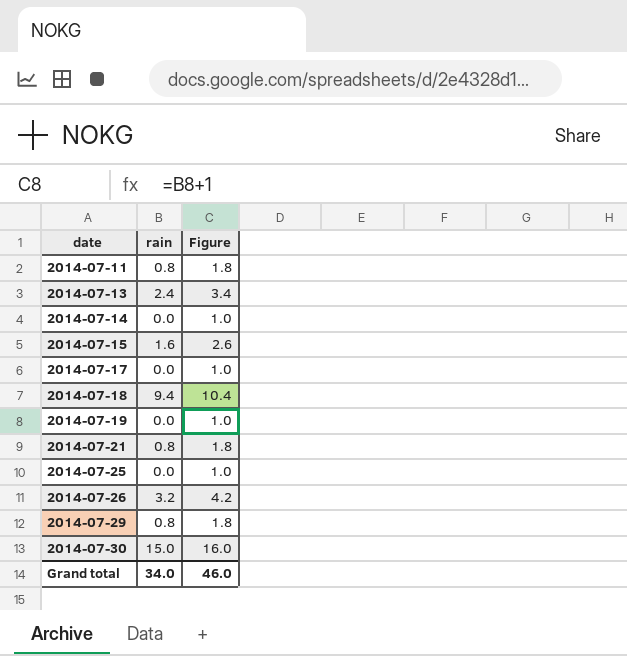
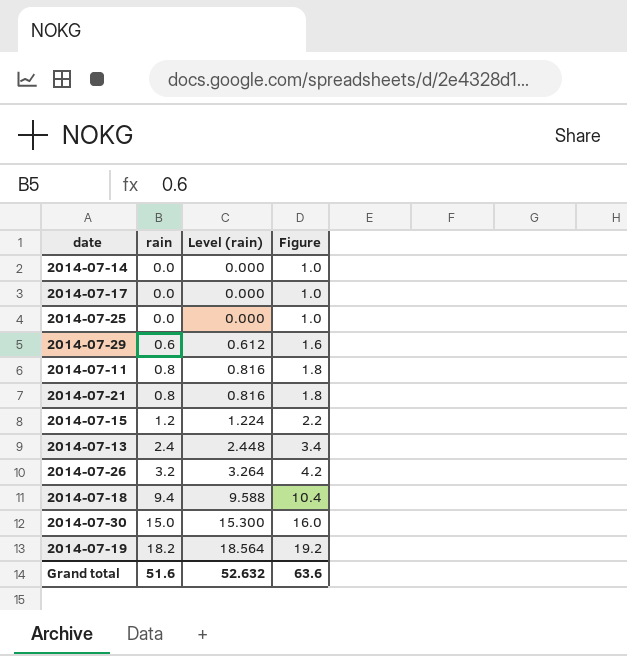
row order: date ascending -> rain ascending
column Level (rain) | formula: none -> [rain] * 1.02
2014-07-29 | rain: 0.8 -> 0.6
2014-07-29 | Figure: 1.8 -> 1.6
2014-07-15 | rain: 1.6 -> 1.2
2014-07-15 | Figure: 2.6 -> 2.2
2014-07-19 | rain: 0.0 -> 18.2
2014-07-19 | Figure: 1.0 -> 19.2
Grand total | rain: 34.0 -> 51.6
Grand total | Figure: 46.0 -> 63.6

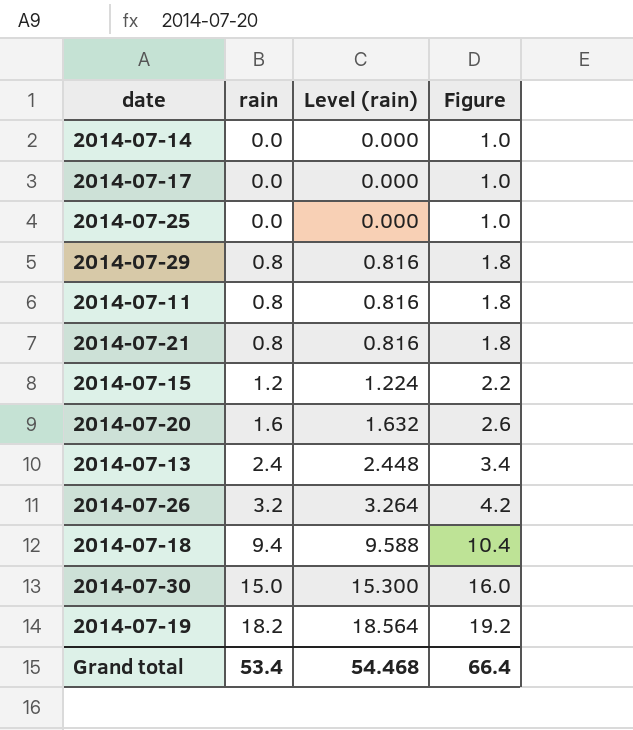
2014-07-29 | rain: 0.6 -> 0.8
2014-07-29 | Level (rain): 0.612 -> 0.816
2014-07-29 | Figure: 1.6 -> 1.8
row 2014-07-20: none -> 1.6 | 1.632 | 2.6
Grand total | rain: 51.6 -> 53.4
Grand total | Level (rain): 52.632 -> 54.468
Grand total | Figure: 63.6 -> 66.4

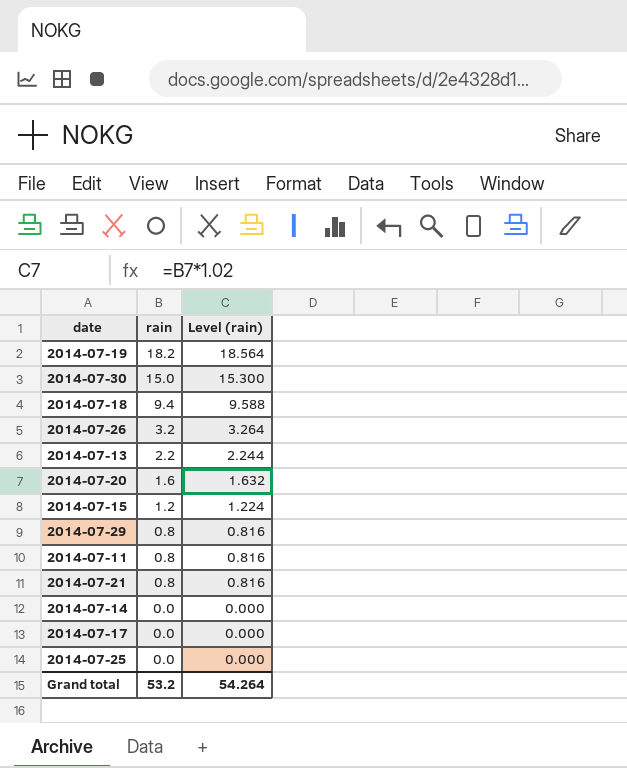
row order: rain ascending -> rain descending
column Figure | formula: [rain] + 1 -> none
2014-07-13 | rain: 2.4 -> 2.2
2014-07-13 | Level (rain): 2.448 -> 2.244
Grand total | rain: 53.4 -> 53.2
Grand total | Level (rain): 54.468 -> 54.264

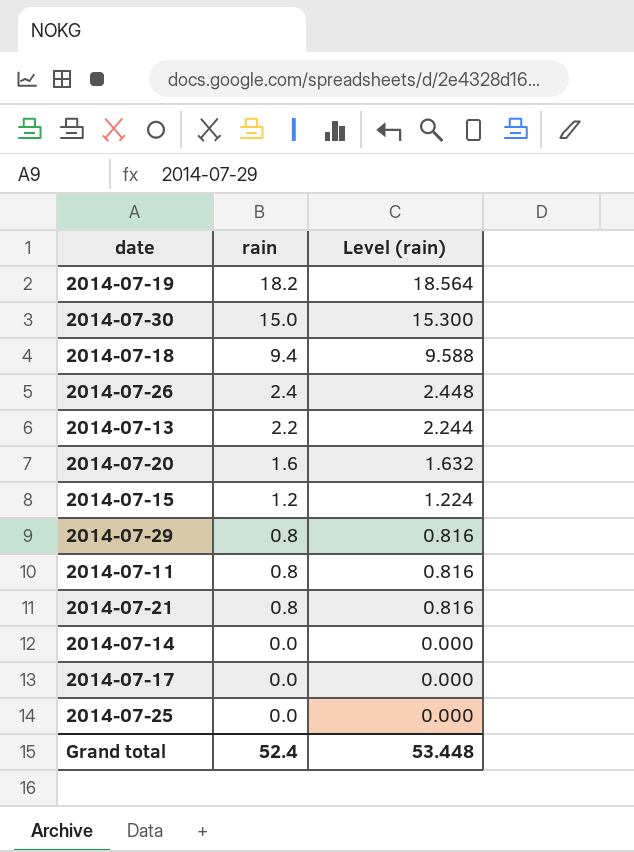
2014-07-26 | rain: 3.2 -> 2.4
2014-07-26 | Level (rain): 3.264 -> 2.448
Grand total | rain: 53.2 -> 52.4
Grand total | Level (rain): 54.264 -> 53.448

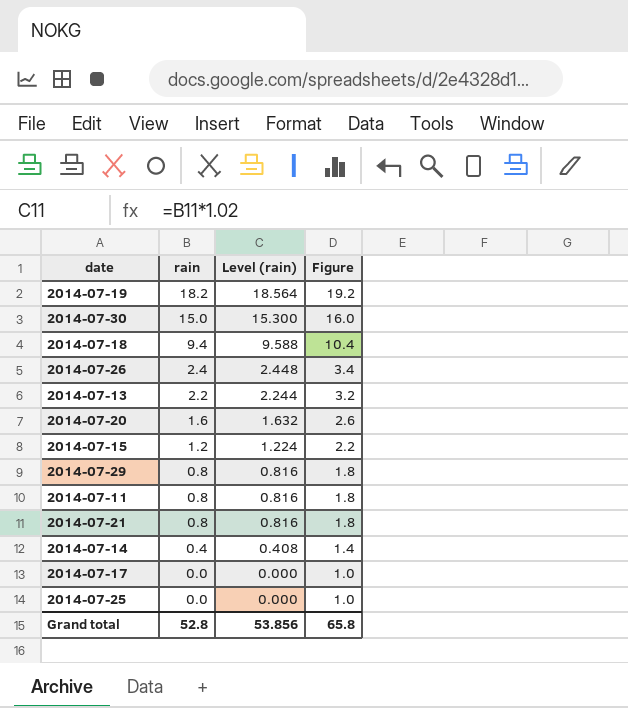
column Figure | formula: none -> [rain] + 1
2014-07-14 | rain: 0.0 -> 0.4
2014-07-14 | Level (rain): 0.000 -> 0.408
Grand total | rain: 52.4 -> 52.8
Grand total | Level (rain): 53.448 -> 53.856

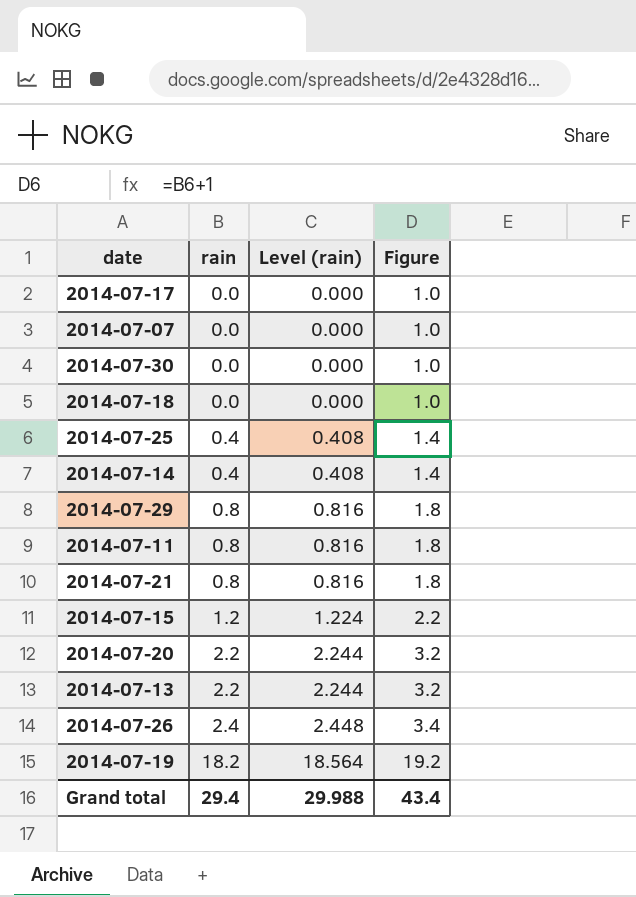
row order: rain descending -> rain ascending
row 2014-07-07: none -> 0.0 | 0.000 | 1.0
2014-07-30 | rain: 15.0 -> 0.0
2014-07-30 | Level (rain): 15.300 -> 0.000
2014-07-30 | Figure: 16.0 -> 1.0
2014-07-18 | rain: 9.4 -> 0.0
2014-07-18 | Level (rain): 9.588 -> 0.000
2014-07-18 | Figure: 10.4 -> 1.0
2014-07-25 | rain: 0.0 -> 0.4
2014-07-25 | Level (rain): 0.000 -> 0.408
2014-07-25 | Figure: 1.0 -> 1.4
2014-07-20 | rain: 1.6 -> 2.2
2014-07-20 | Level (rain): 1.632 -> 2.244
2014-07-20 | Figure: 2.6 -> 3.2
Grand total | rain: 52.8 -> 29.4
Grand total | Level (rain): 53.856 -> 29.988
Grand total | Figure: 65.8 -> 43.4

